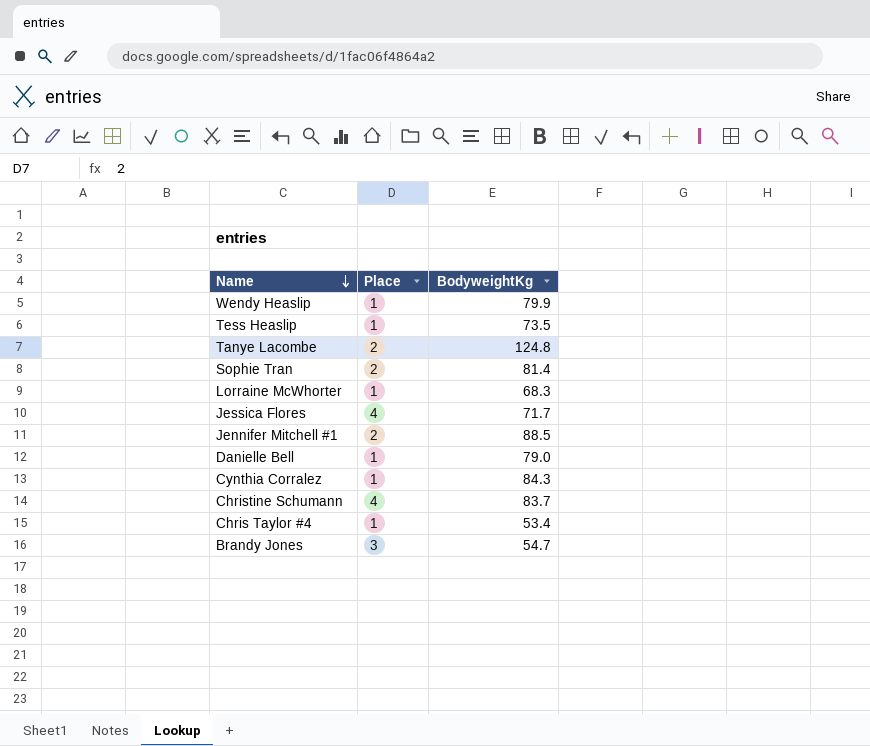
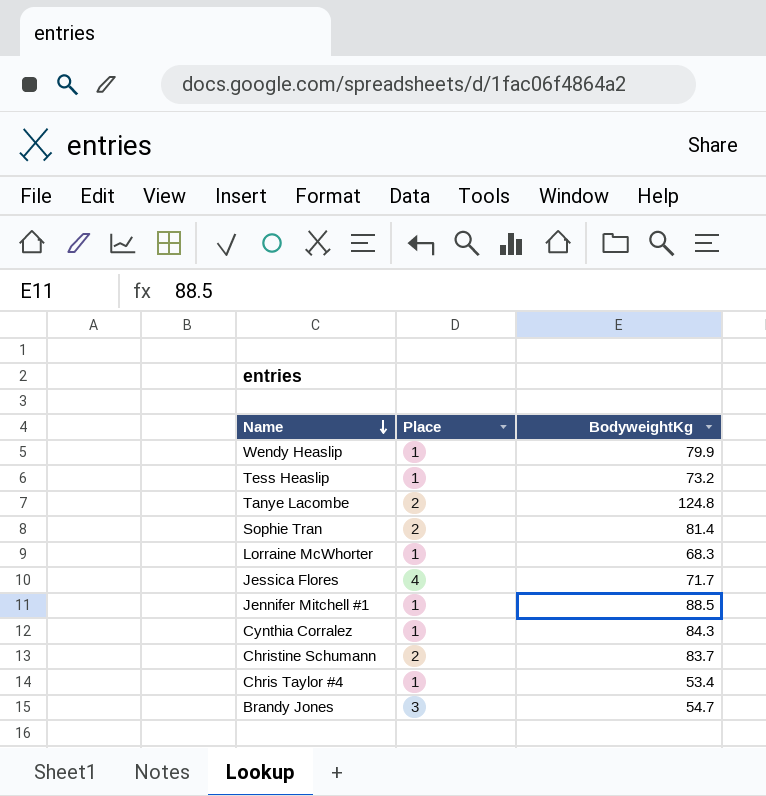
row Danielle Bell: 1 | 79.0 -> none
Tess Heaslip | BodyweightKg: 73.5 -> 73.2
Jennifer Mitchell #1 | Place: 2 -> 1
Christine Schumann | Place: 4 -> 2

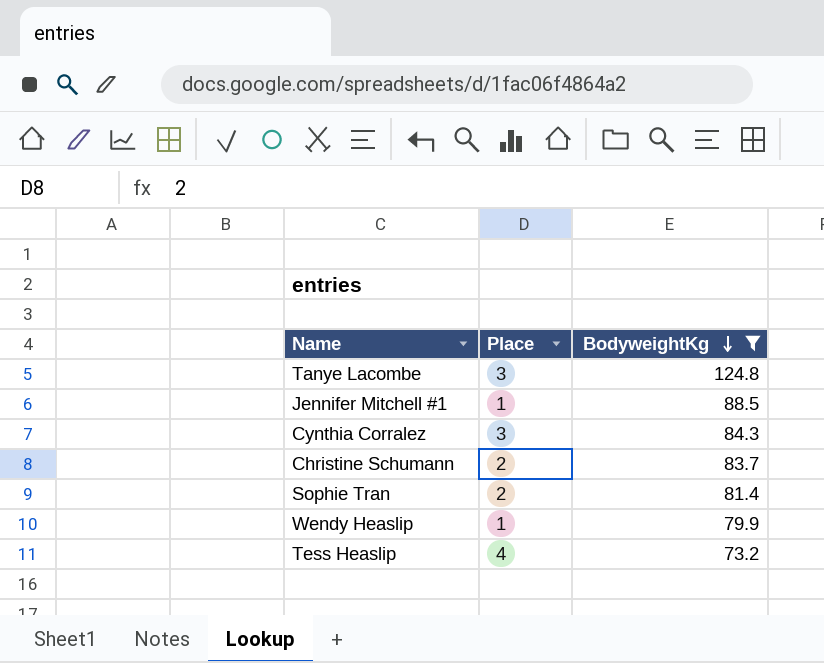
filter: none -> BodyweightKg >= 73.2
row order: Name descending -> BodyweightKg descending
Tanye Lacombe | Place: 2 -> 3
Cynthia Corralez | Place: 1 -> 3
Tess Heaslip | Place: 1 -> 4

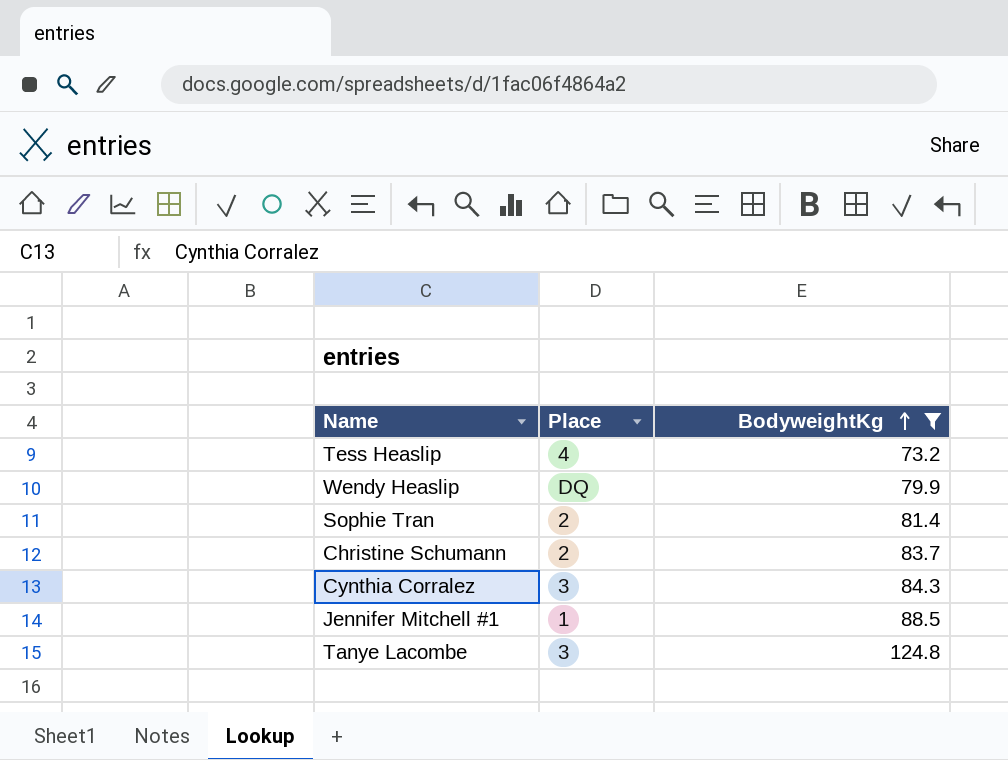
row order: BodyweightKg descending -> BodyweightKg ascending
Wendy Heaslip | Place: 1 -> DQ

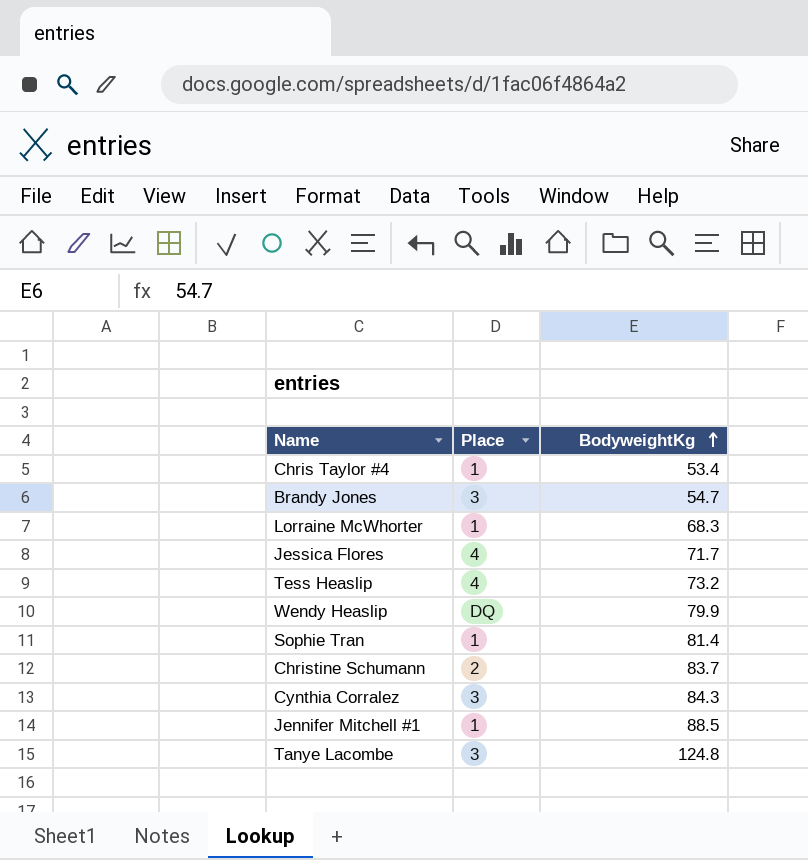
filter: BodyweightKg >= 73.2 -> none
Sophie Tran | Place: 2 -> 1

